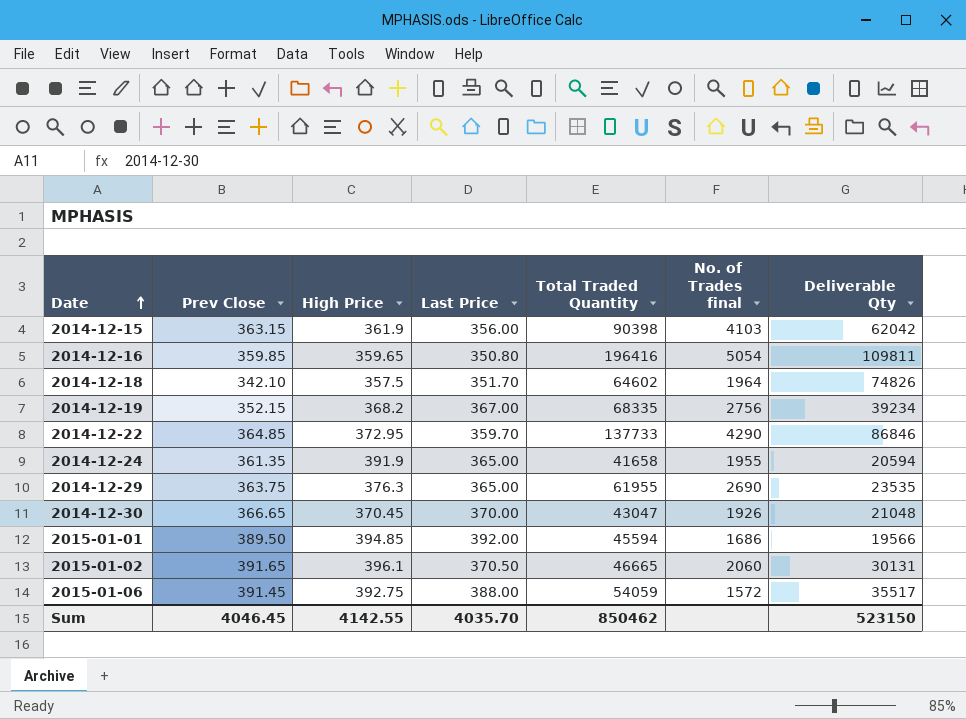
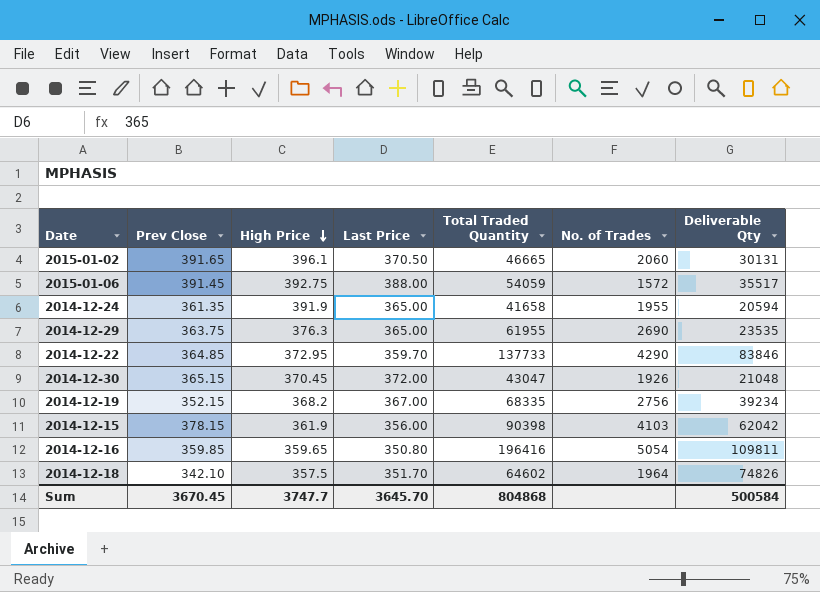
row order: Date ascending -> High Price descending
column name: No. of Trades final -> No. of Trades
row 2015-01-01: 389.50 | 394.85 | 392.00 | 45594 | 1686 | 19566 -> none
2014-12-22 | Deliverable Qty: 86846 -> 83846
2014-12-30 | Prev Close: 366.65 -> 365.15
2014-12-30 | Last Price: 370.00 -> 372.00
2014-12-15 | Prev Close: 363.15 -> 378.15
Sum | Prev Close: 4046.45 -> 3670.45
Sum | High Price: 4142.55 -> 3747.7
Sum | Last Price: 4035.70 -> 3645.70
Sum | Total Traded Quantity: 850462 -> 804868
Sum | Deliverable Qty: 523150 -> 500584

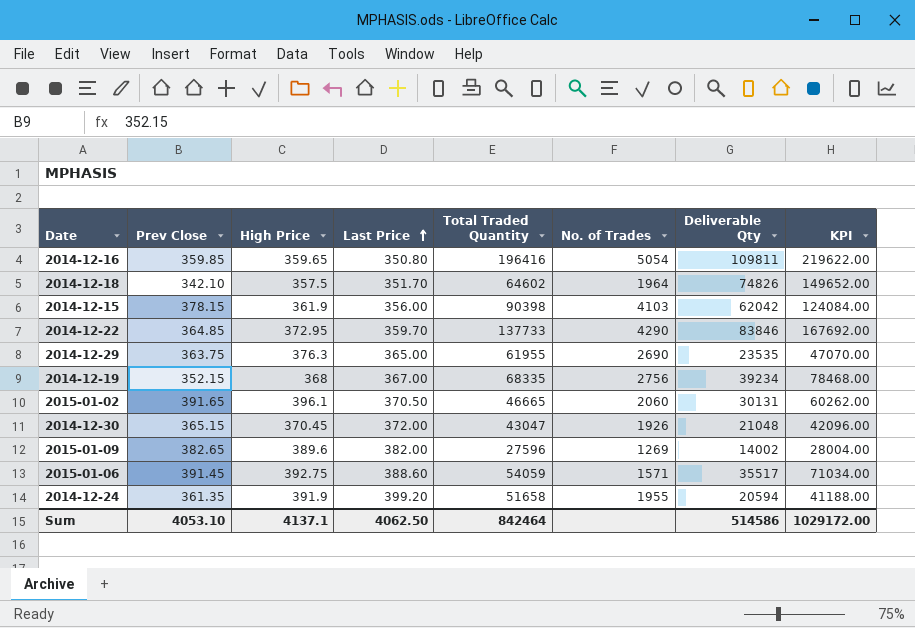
row order: High Price descending -> Last Price ascending
column KPI | formula: none -> [Deliverable Qty] * 2
2014-12-19 | High Price: 368.2 -> 368
row 2015-01-09: none -> 382.65 | 389.6 | 382.00 | 27596 | 1269 | 14002 | 28004.00
2015-01-06 | Last Price: 388.00 -> 388.60
2015-01-06 | No. of Trades: 1572 -> 1571
2014-12-24 | Last Price: 365.00 -> 399.20
2014-12-24 | Total Traded Quantity: 41658 -> 51658
Sum | Prev Close: 3670.45 -> 4053.10
Sum | High Price: 3747.7 -> 4137.1
Sum | Last Price: 3645.70 -> 4062.50
Sum | Total Traded Quantity: 804868 -> 842464
Sum | Deliverable Qty: 500584 -> 514586

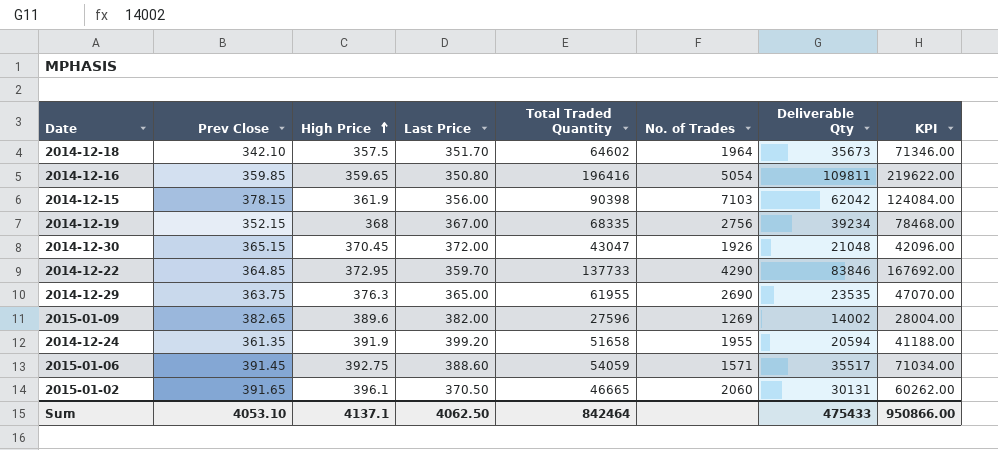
row order: Last Price ascending -> High Price ascending
2014-12-18 | Deliverable Qty: 74826 -> 35673
2014-12-18 | KPI: 149652.00 -> 71346.00
2014-12-15 | No. of Trades: 4103 -> 7103
Sum | Deliverable Qty: 514586 -> 475433
Sum | KPI: 1029172.00 -> 950866.00

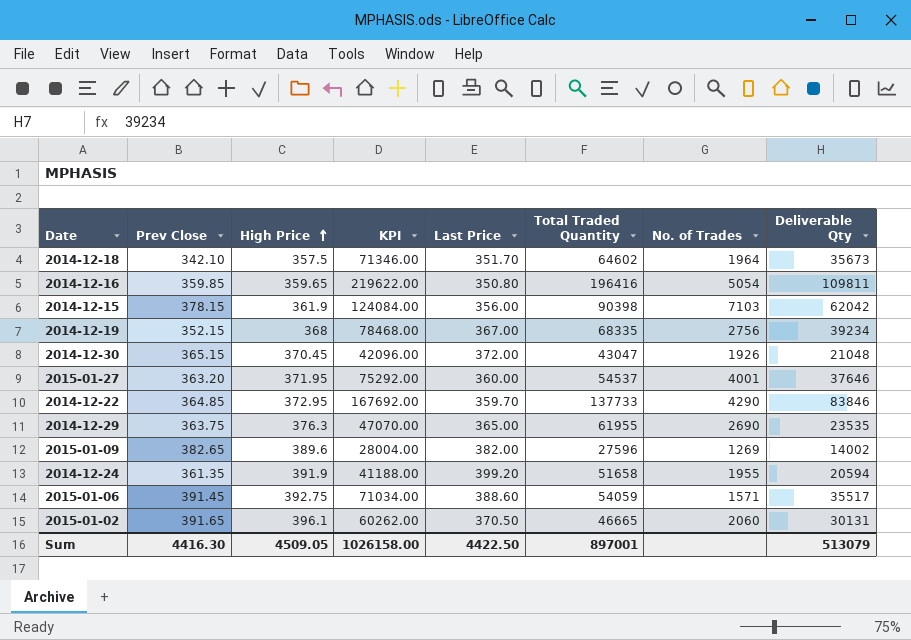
column KPI | position: 8 -> 4
row 2015-01-27: none -> 363.20 | 371.95 | 75292.00 | 360.00 | 54537 | 4001 | 37646
Sum | Prev Close: 4053.10 -> 4416.30
Sum | High Price: 4137.1 -> 4509.05
Sum | KPI: 950866.00 -> 1026158.00
Sum | Last Price: 4062.50 -> 4422.50
Sum | Total Traded Quantity: 842464 -> 897001
Sum | Deliverable Qty: 475433 -> 513079

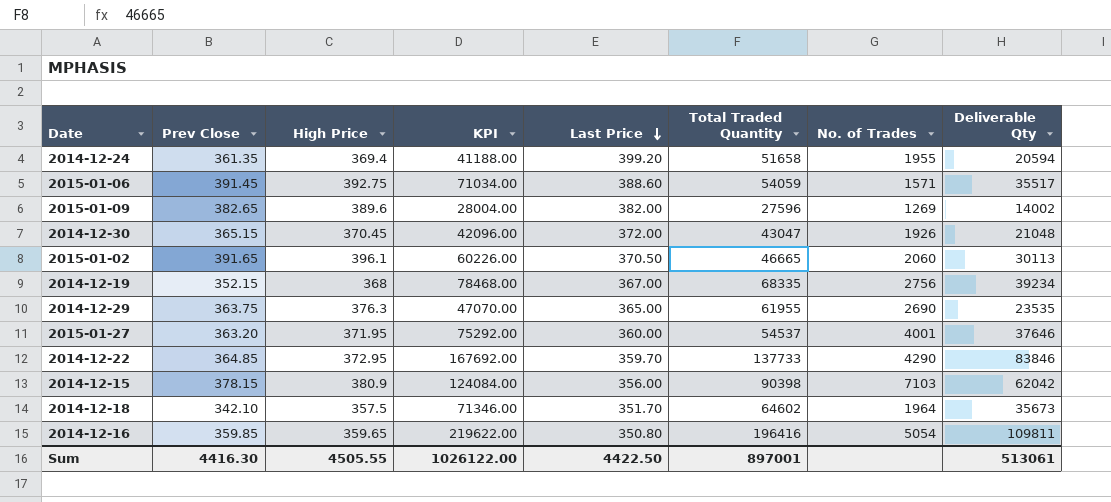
row order: High Price ascending -> Last Price descending
2014-12-24 | High Price: 391.9 -> 369.4
2015-01-02 | KPI: 60262.00 -> 60226.00
2015-01-02 | Deliverable Qty: 30131 -> 30113
2014-12-15 | High Price: 361.9 -> 380.9
Sum | High Price: 4509.05 -> 4505.55
Sum | KPI: 1026158.00 -> 1026122.00
Sum | Deliverable Qty: 513079 -> 513061

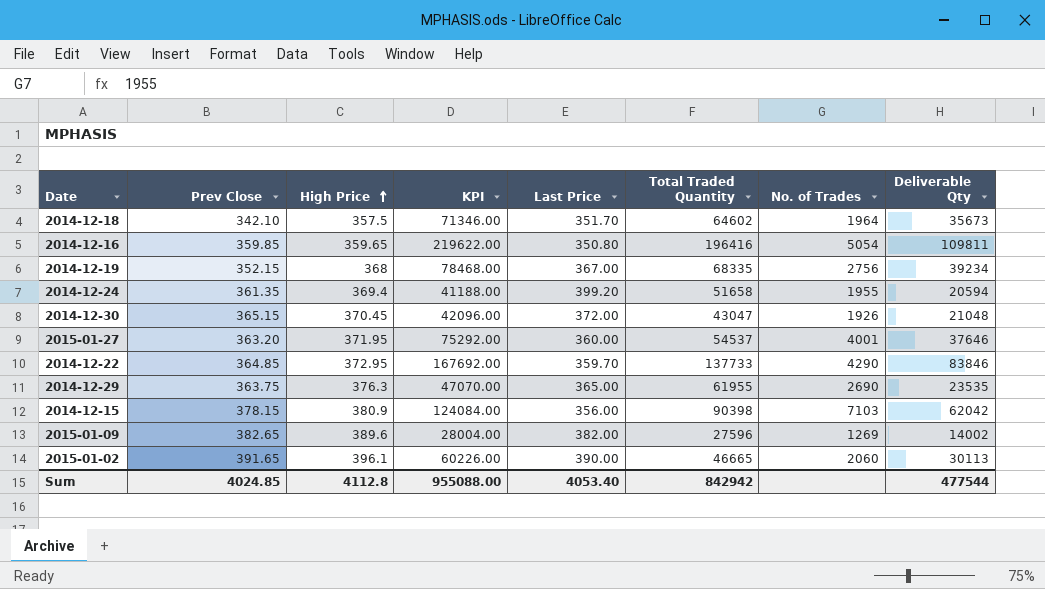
row order: Last Price descending -> High Price ascending
row 2015-01-06: 391.45 | 392.75 | 71034.00 | 388.60 | 54059 | 1571 | 35517 -> none
2015-01-02 | Last Price: 370.50 -> 390.00
Sum | Prev Close: 4416.30 -> 4024.85
Sum | High Price: 4505.55 -> 4112.8
Sum | KPI: 1026122.00 -> 955088.00
Sum | Last Price: 4422.50 -> 4053.40
Sum | Total Traded Quantity: 897001 -> 842942
Sum | Deliverable Qty: 513061 -> 477544

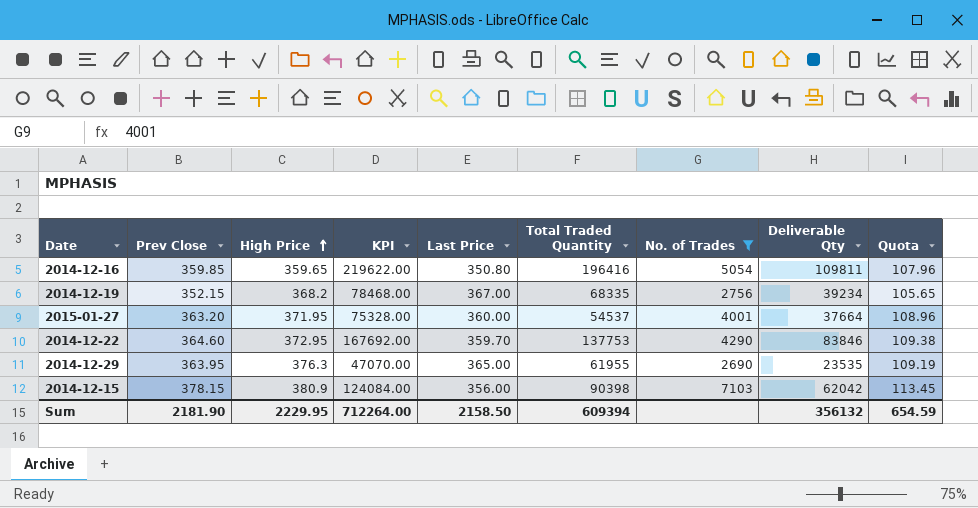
filter: none -> No. of Trades >= 2690
column Quota | formula: none -> [Prev Close] * 0.3
2014-12-19 | High Price: 368 -> 368.2
2015-01-27 | KPI: 75292.00 -> 75328.00
2015-01-27 | Deliverable Qty: 37646 -> 37664
2014-12-22 | Prev Close: 364.85 -> 364.60
2014-12-22 | Total Traded Quantity: 137733 -> 137753
2014-12-29 | Prev Close: 363.75 -> 363.95
Sum | Prev Close: 4024.85 -> 2181.90
Sum | High Price: 4112.8 -> 2229.95
Sum | KPI: 955088.00 -> 712264.00
Sum | Last Price: 4053.40 -> 2158.50
Sum | Total Traded Quantity: 842942 -> 609394
Sum | Deliverable Qty: 477544 -> 356132

